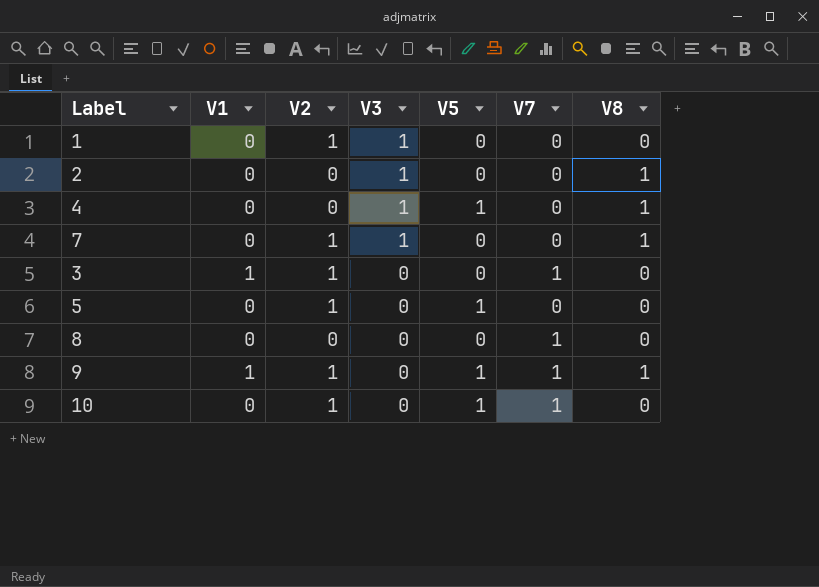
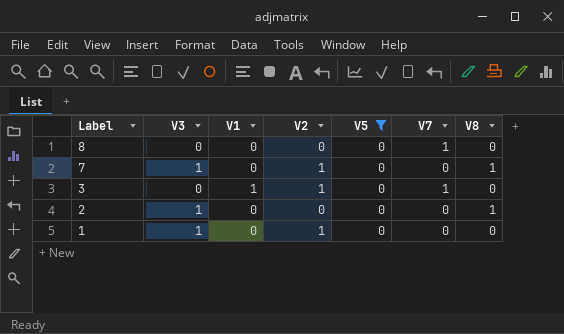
filter: none -> V5 = 0
row order: V3 descending -> Label descending
column V3 | position: 4 -> 2

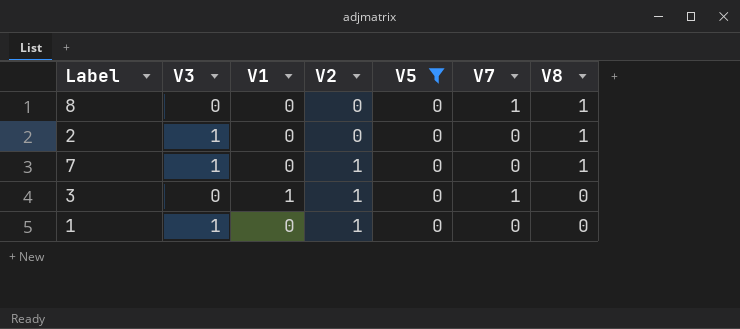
row order: Label descending -> V2 ascending
8 | V8: 0 -> 1

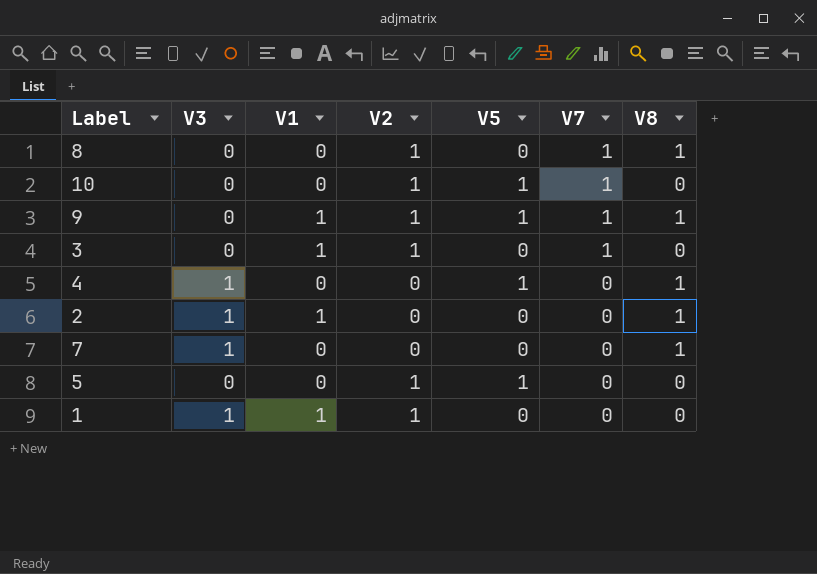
filter: V5 = 0 -> none
row order: V2 ascending -> V7 descending
8 | V2: 0 -> 1
2 | V1: 0 -> 1
7 | V2: 1 -> 0
1 | V1: 0 -> 1

